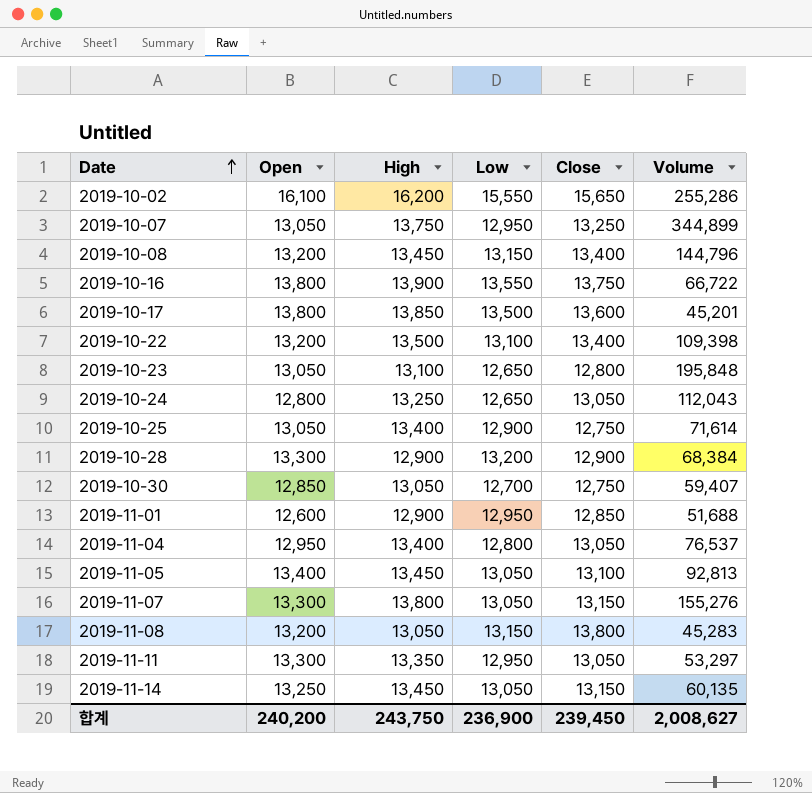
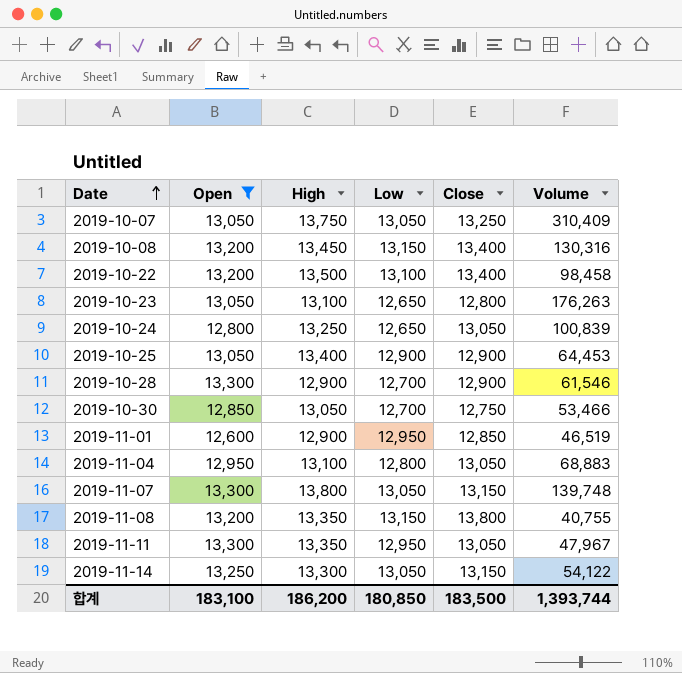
filter: none -> Open <= 13,300
2019-10-07 | Low: 12,950 -> 13,050
2019-10-07 | Volume: 344,899 -> 310,409
2019-10-08 | Volume: 144,796 -> 130,316
2019-10-22 | Volume: 109,398 -> 98,458
2019-10-23 | Volume: 195,848 -> 176,263
2019-10-24 | Volume: 112,043 -> 100,839
2019-10-25 | Close: 12,750 -> 12,900
2019-10-25 | Volume: 71,614 -> 64,453
2019-10-28 | Low: 13,200 -> 12,700
2019-10-28 | Volume: 68,384 -> 61,546
2019-10-30 | Volume: 59,407 -> 53,466
2019-11-01 | Volume: 51,688 -> 46,519
2019-11-04 | High: 13,400 -> 13,100
2019-11-04 | Volume: 76,537 -> 68,883
2019-11-07 | Volume: 155,276 -> 139,748
2019-11-08 | High: 13,050 -> 13,350
2019-11-08 | Volume: 45,283 -> 40,755
2019-11-11 | Volume: 53,297 -> 47,967
2019-11-14 | High: 13,450 -> 13,300
2019-11-14 | Volume: 60,135 -> 54,122
합계 | Open: 240,200 -> 183,100
합계 | High: 243,750 -> 186,200
합계 | Low: 236,900 -> 180,850
합계 | Close: 239,450 -> 183,500
합계 | Volume: 2,008,627 -> 1,393,744

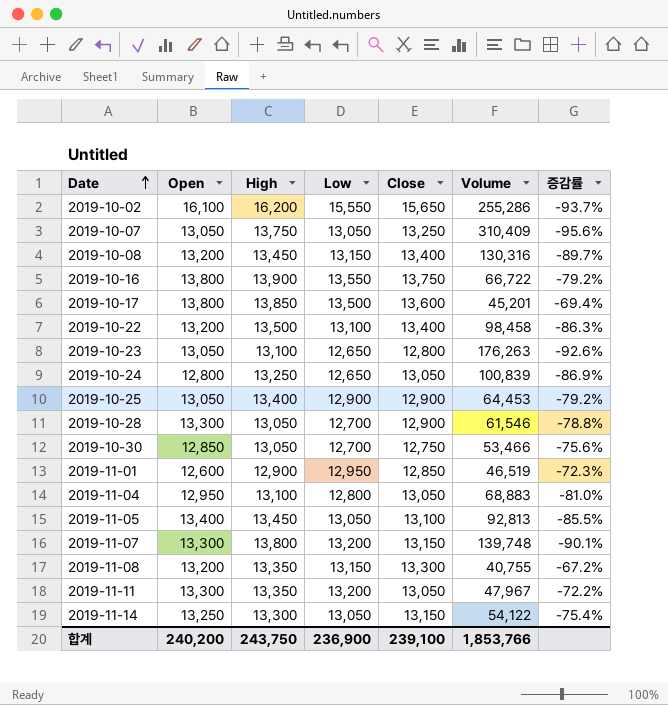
filter: Open <= 13,300 -> none
column 증감률 | formula: none -> ([High] - [Volume]) / [Volume]
2019-10-28 | High: 12,900 -> 13,050
2019-11-07 | Low: 13,050 -> 13,200
2019-11-08 | Close: 13,800 -> 13,300
2019-11-11 | Low: 12,950 -> 13,200
합계 | Open: 183,100 -> 240,200
합계 | High: 186,200 -> 243,750
합계 | Low: 180,850 -> 236,900
합계 | Close: 183,500 -> 239,100
합계 | Volume: 1,393,744 -> 1,853,766

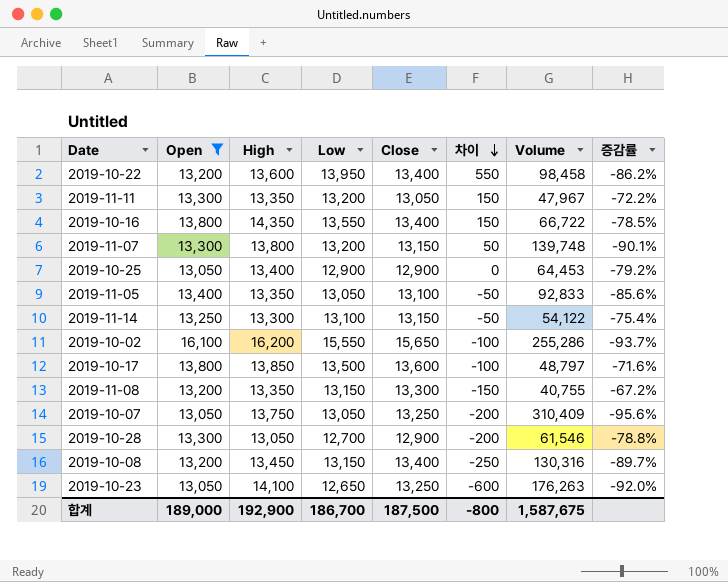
filter: none -> Open >= 13,050
row order: Date ascending -> 차이 descending
column 차이 | formula: none -> [Low] - [Close]
2019-10-22 | High: 13,500 -> 13,600
2019-10-22 | Low: 13,100 -> 13,950
2019-10-22 | 증감률: -86.3% -> -86.2%
2019-10-16 | High: 13,900 -> 14,350
2019-10-16 | Close: 13,750 -> 13,400
2019-10-16 | 증감률: -79.2% -> -78.5%
2019-11-05 | High: 13,450 -> 13,350
2019-11-05 | Volume: 92,813 -> 92,833
2019-11-05 | 증감률: -85.5% -> -85.6%
2019-11-14 | Low: 13,050 -> 13,100
2019-10-17 | Volume: 45,201 -> 48,797
2019-10-17 | 증감률: -69.4% -> -71.6%
2019-10-23 | High: 13,100 -> 14,100
2019-10-23 | Close: 12,800 -> 13,250
2019-10-23 | 증감률: -92.6% -> -92.0%
합계 | Open: 240,200 -> 189,000
합계 | High: 243,750 -> 192,900
합계 | Low: 236,900 -> 186,700
합계 | Close: 239,100 -> 187,500
합계 | Volume: 1,853,766 -> 1,587,675

